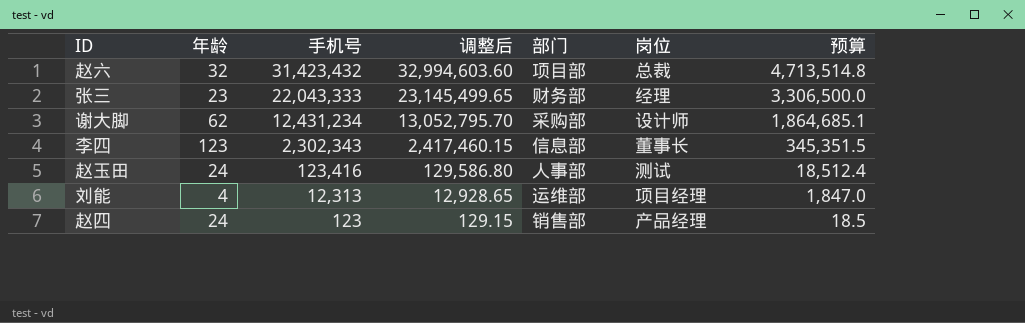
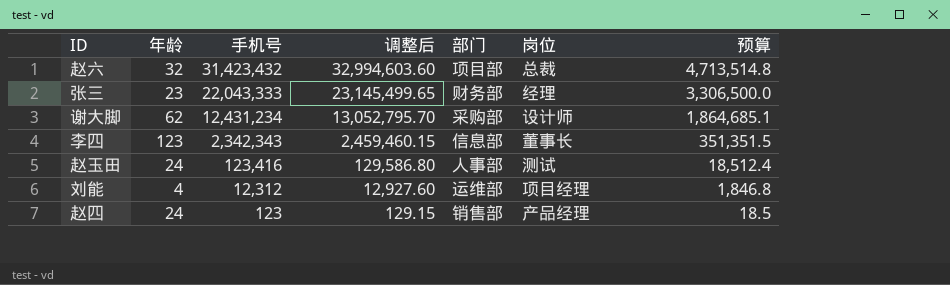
李四 | 手机号: 2,302,343 -> 2,342,343
李四 | 调整后: 2,417,460.15 -> 2,459,460.15
李四 | 预算: 345,351.5 -> 351,351.5
刘能 | 手机号: 12,313 -> 12,312
刘能 | 调整后: 12,928.65 -> 12,927.60
刘能 | 预算: 1,847.0 -> 1,846.8

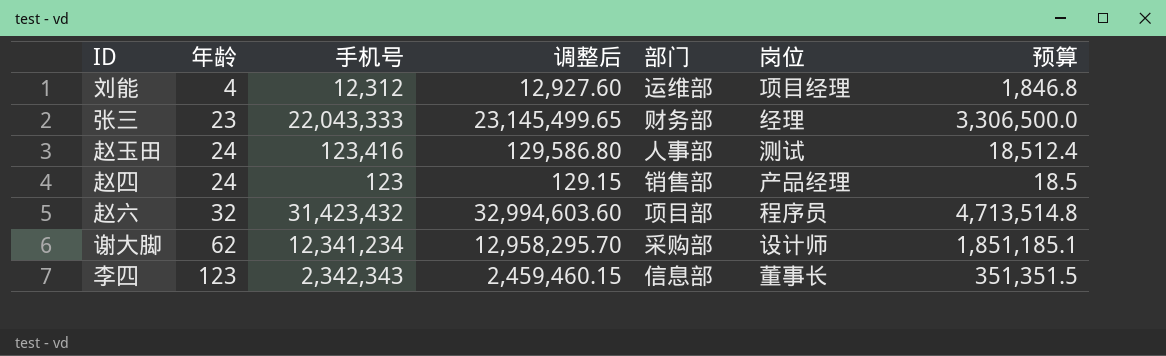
row order: 手机号 descending -> 年龄 ascending
赵六 | 岗位: 总裁 -> 程序员
谢大脚 | 手机号: 12,431,234 -> 12,341,234
谢大脚 | 调整后: 13,052,795.70 -> 12,958,295.70
谢大脚 | 预算: 1,864,685.1 -> 1,851,185.1

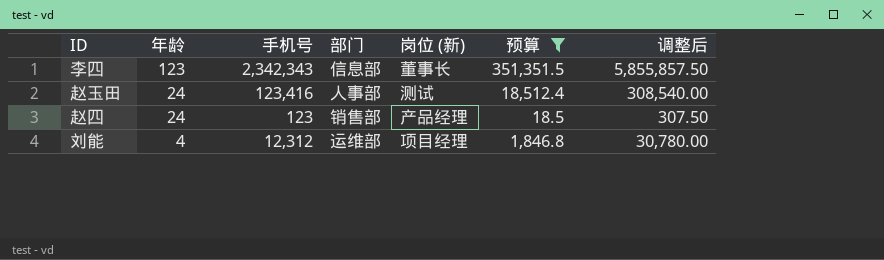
filter: none -> 预算 <= 351,351.5
row order: 年龄 ascending -> 年龄 descending
column name: 岗位 -> 岗位 (新)
column 调整后 | formula: [手机号] * 1.05 -> [手机号] * 2.5
column 调整后 | position: 4 -> 7

